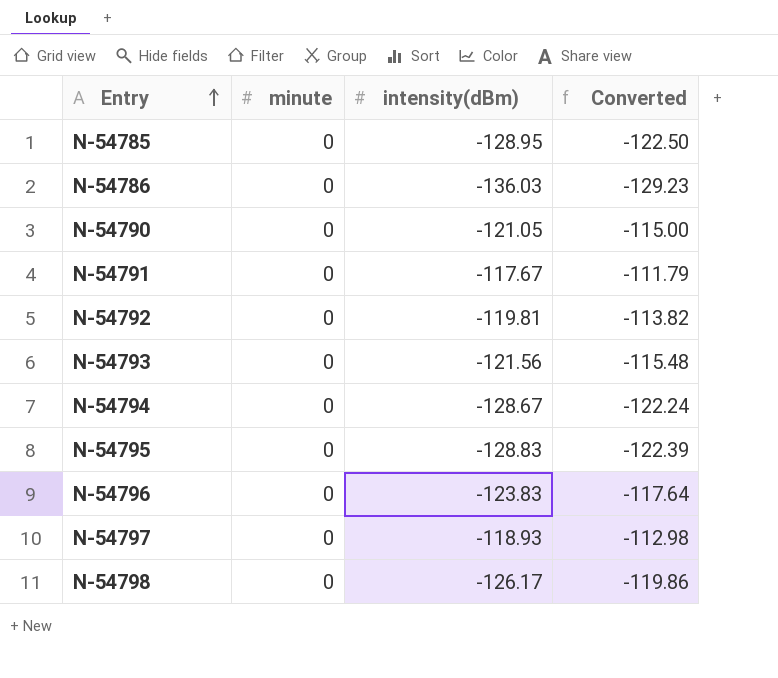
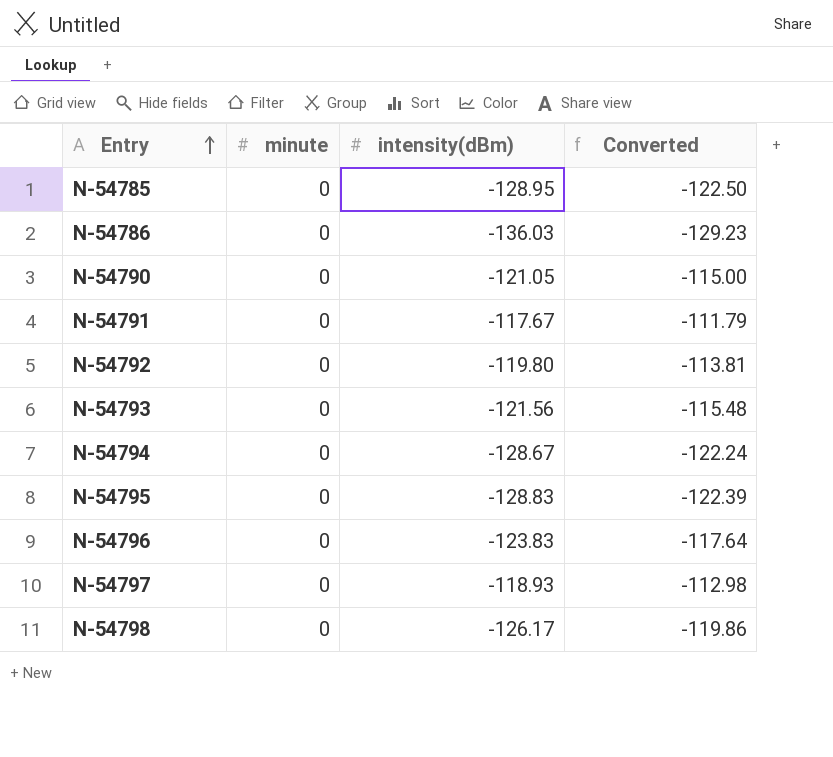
N-54792 | intensity(dBm): -119.81 -> -119.80
N-54792 | Converted: -113.82 -> -113.81

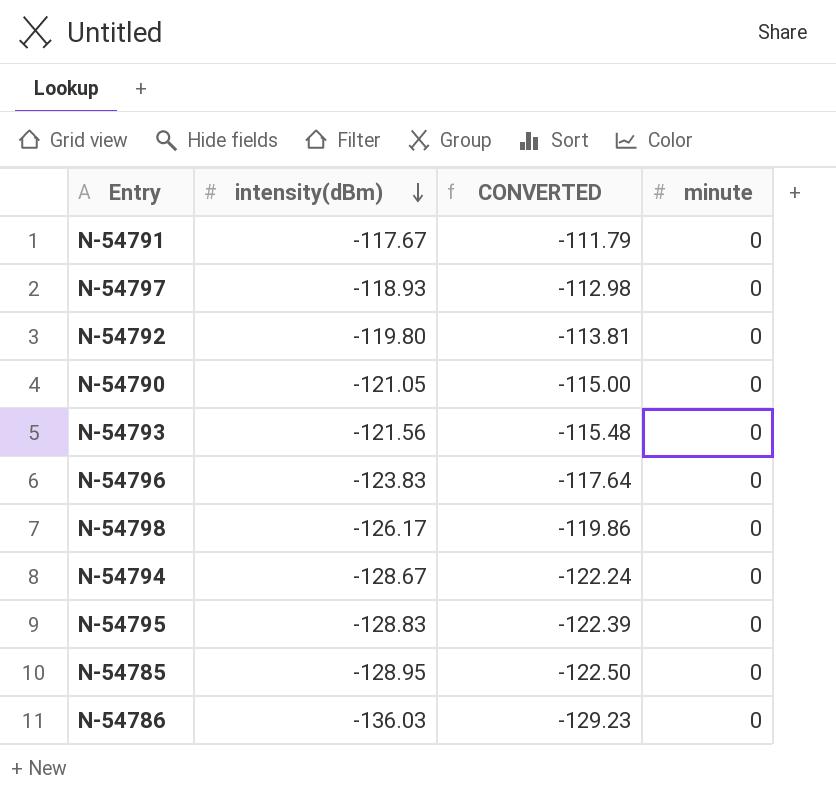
row order: Entry ascending -> intensity(dBm) descending
column name: Converted -> CONVERTED
column minute | position: 2 -> 4

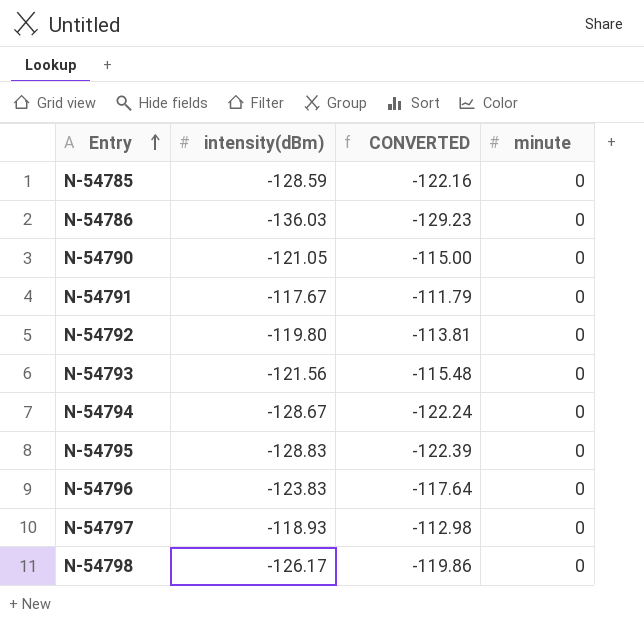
row order: intensity(dBm) descending -> Entry ascending
N-54785 | intensity(dBm): -128.95 -> -128.59
N-54785 | CONVERTED: -122.50 -> -122.16

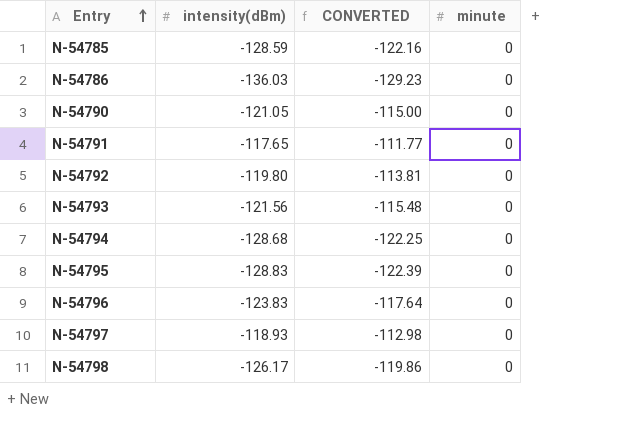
N-54791 | intensity(dBm): -117.67 -> -117.65
N-54791 | CONVERTED: -111.79 -> -111.77
N-54794 | intensity(dBm): -128.67 -> -128.68
N-54794 | CONVERTED: -122.24 -> -122.25

